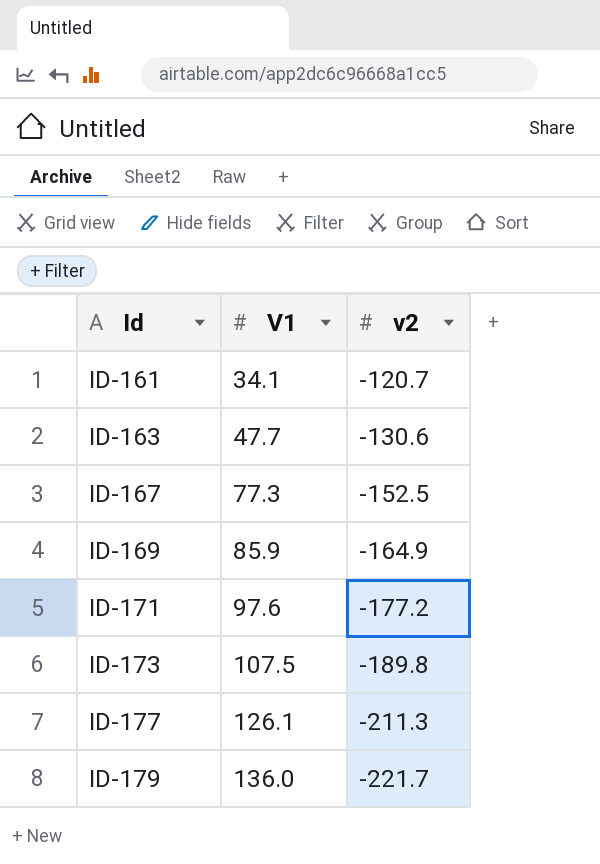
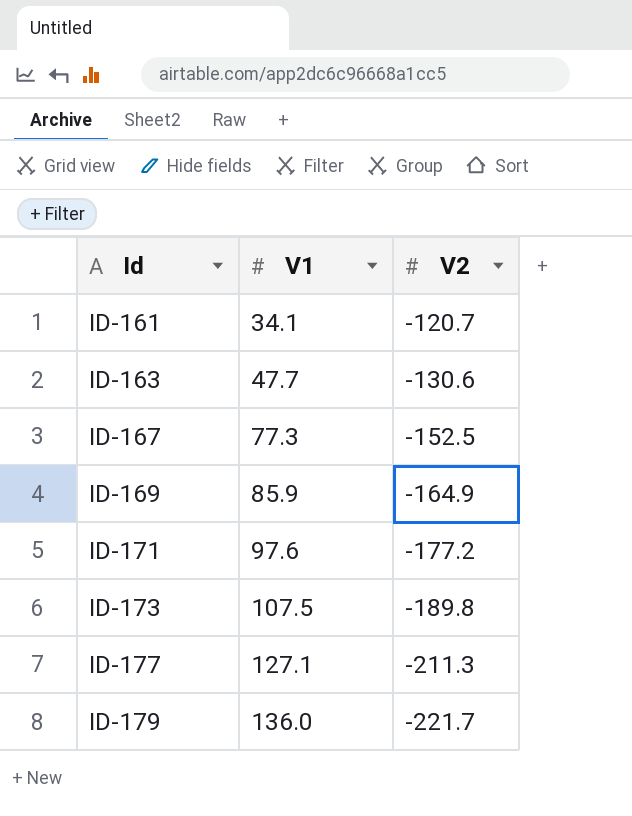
column name: v2 -> V2
ID-177 | V1: 126.1 -> 127.1

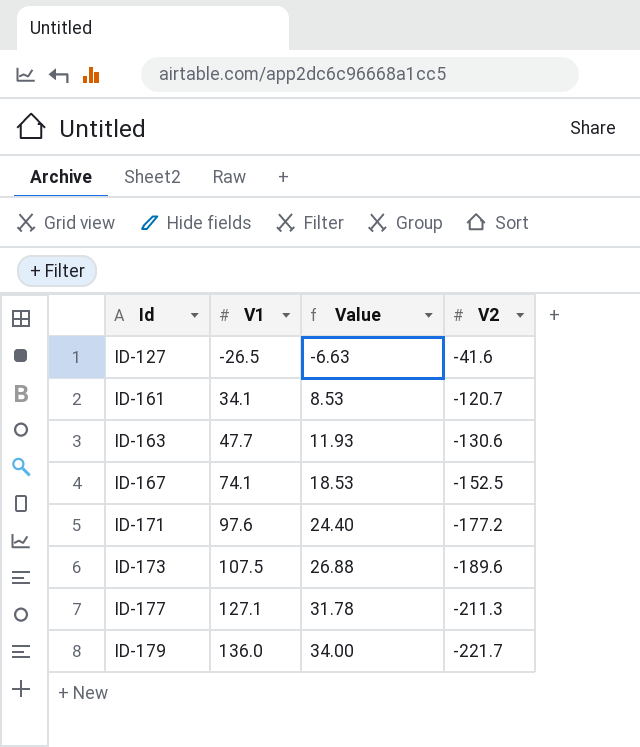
column Value | formula: none -> [V1] * 0.25
row ID-169: 85.9 | -164.9 -> none
row ID-127: none -> -26.5 | -6.63 | -41.6
ID-167 | V1: 77.3 -> 74.1
ID-173 | V2: -189.8 -> -189.6

